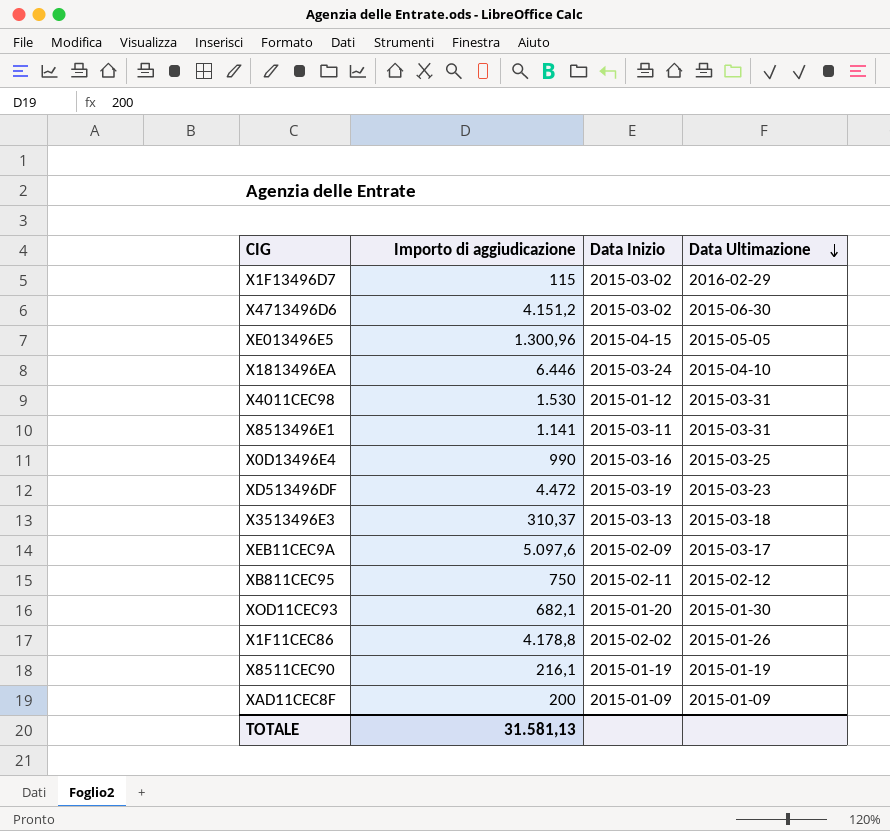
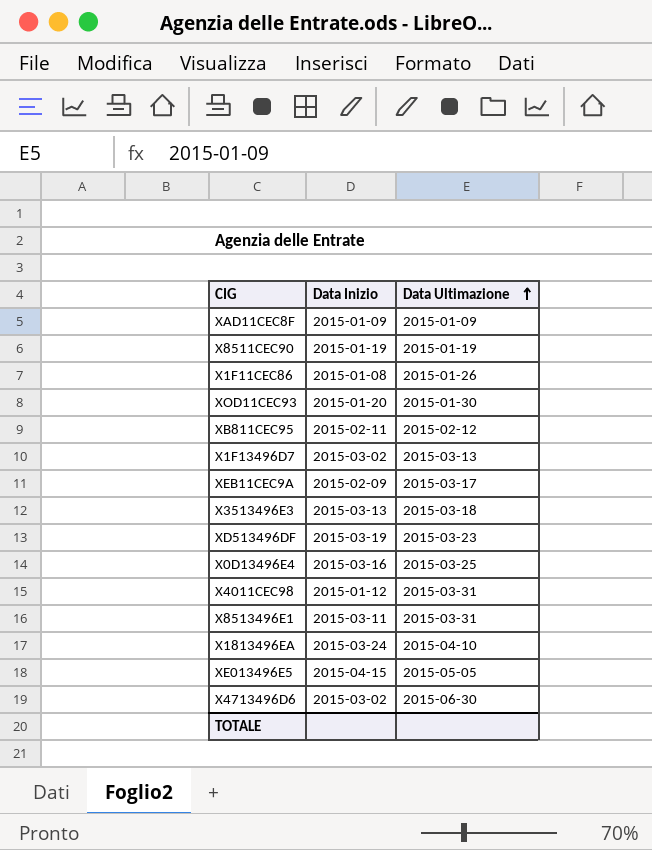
row order: Data Ultimazione descending -> Data Ultimazione ascending
column Importo di aggiudicazione | position: 2 -> none
X1F11CEC86 | Data Inizio: 2015-02-02 -> 2015-01-08
X1F13496D7 | Data Ultimazione: 2016-02-29 -> 2015-03-13

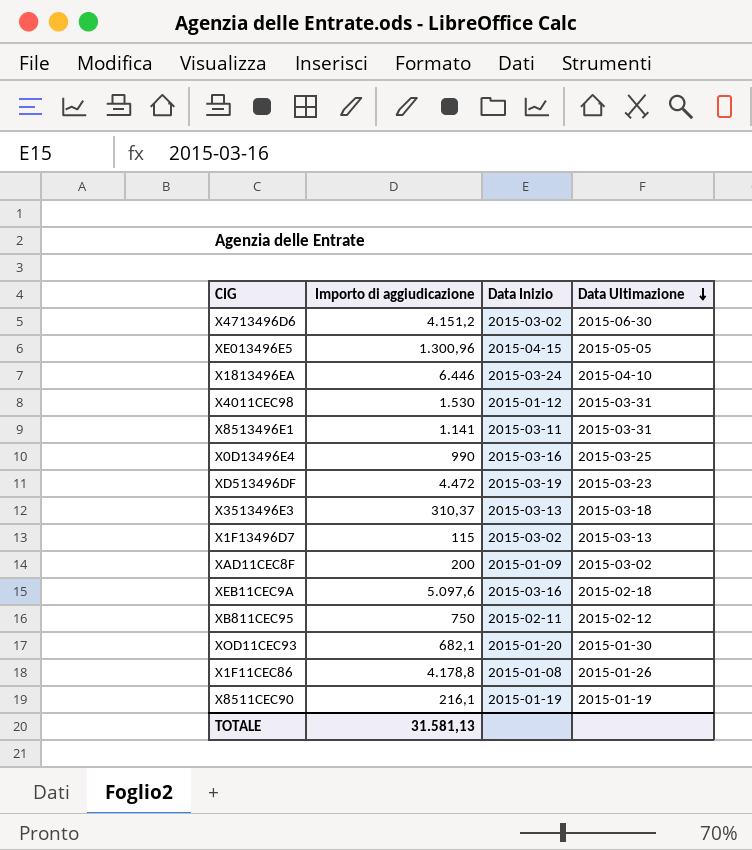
row order: Data Ultimazione ascending -> Data Ultimazione descending
column Importo di aggiudicazione | position: none -> 2
XAD11CEC8F | Data Ultimazione: 2015-01-09 -> 2015-03-02
XEB11CEC9A | Data Inizio: 2015-02-09 -> 2015-03-16
XEB11CEC9A | Data Ultimazione: 2015-03-17 -> 2015-02-18

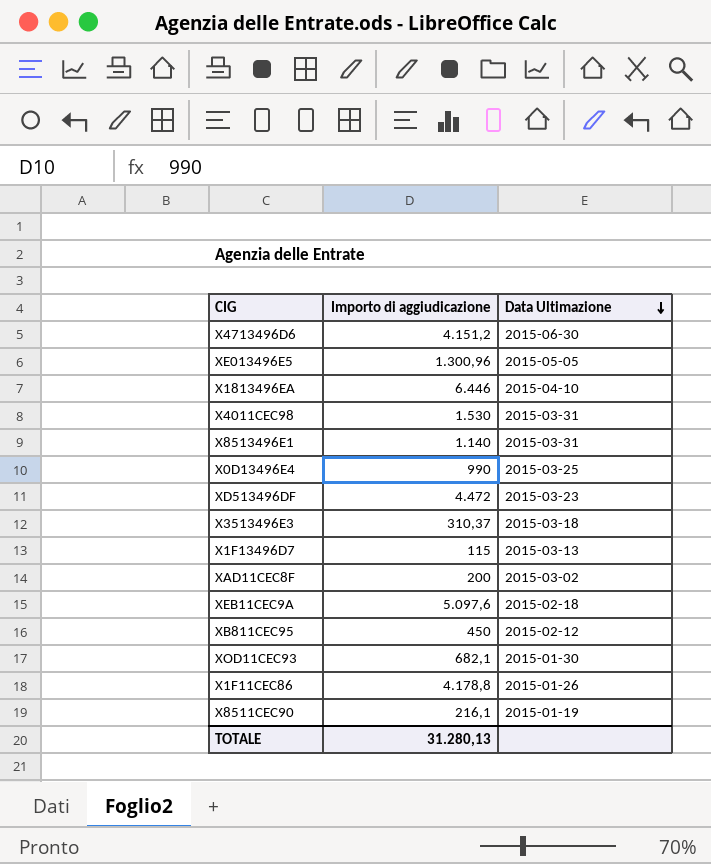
column Data Inizio | position: 3 -> none
X8513496E1 | Importo di aggiudicazione: 1.141 -> 1.140
XB811CEC95 | Importo di aggiudicazione: 750 -> 450
TOTALE | Importo di aggiudicazione: 31.581,13 -> 31.280,13

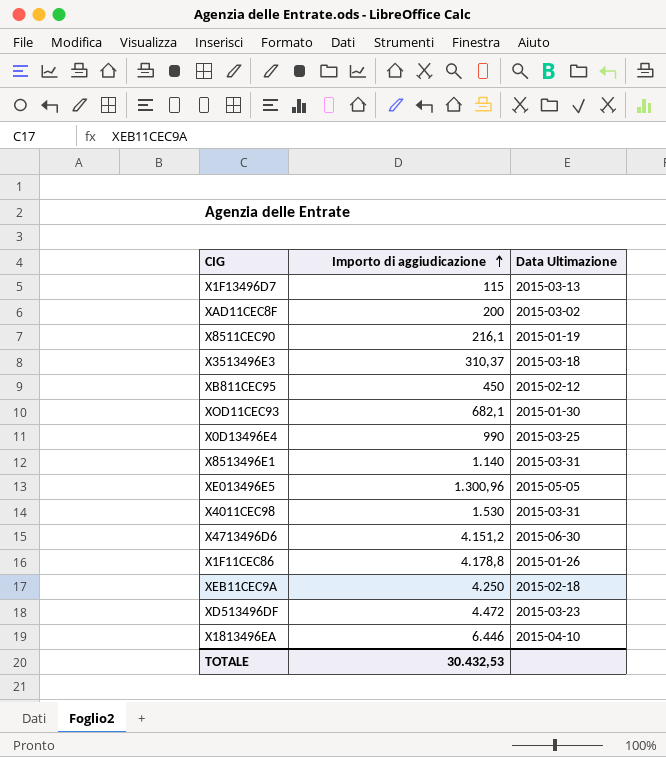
row order: Data Ultimazione descending -> Importo di aggiudicazione ascending
XEB11CEC9A | Importo di aggiudicazione: 5.097,6 -> 4.250
TOTALE | Importo di aggiudicazione: 31.280,13 -> 30.432,53

